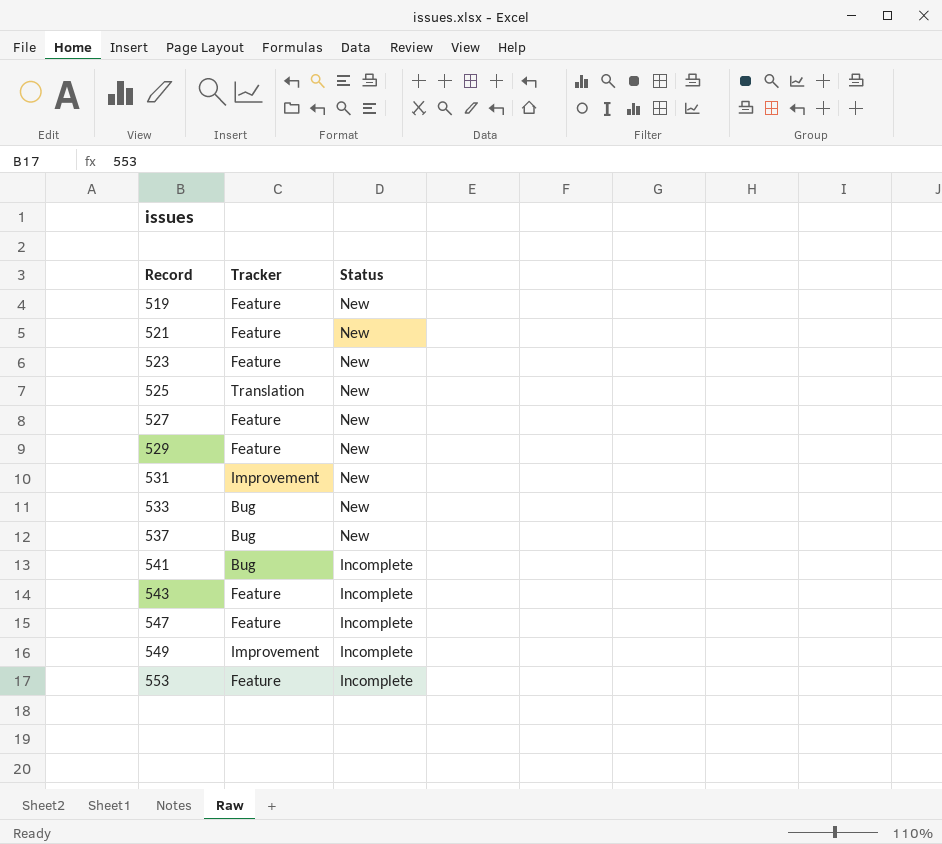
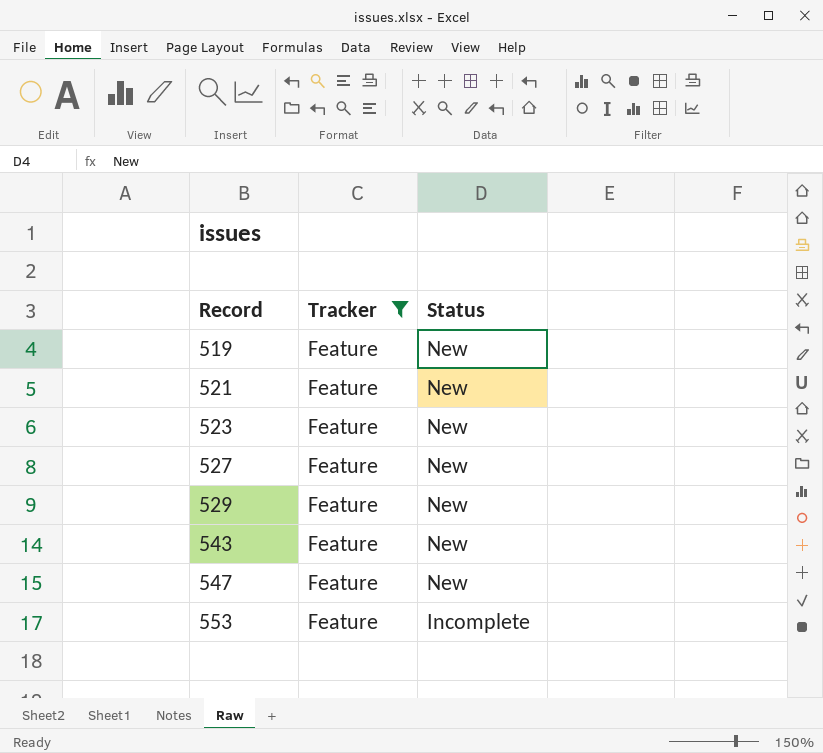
filter: none -> Tracker = Feature
543 | Status: Incomplete -> New
547 | Status: Incomplete -> New

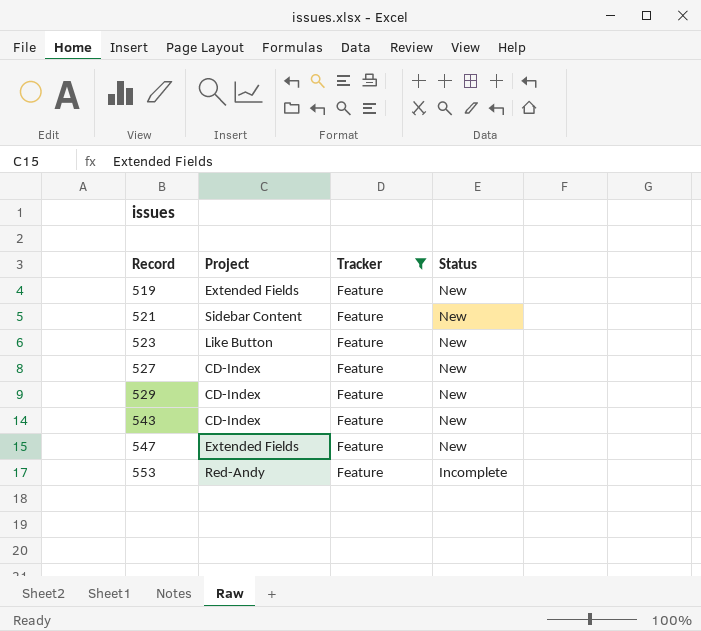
column Project | position: none -> 2

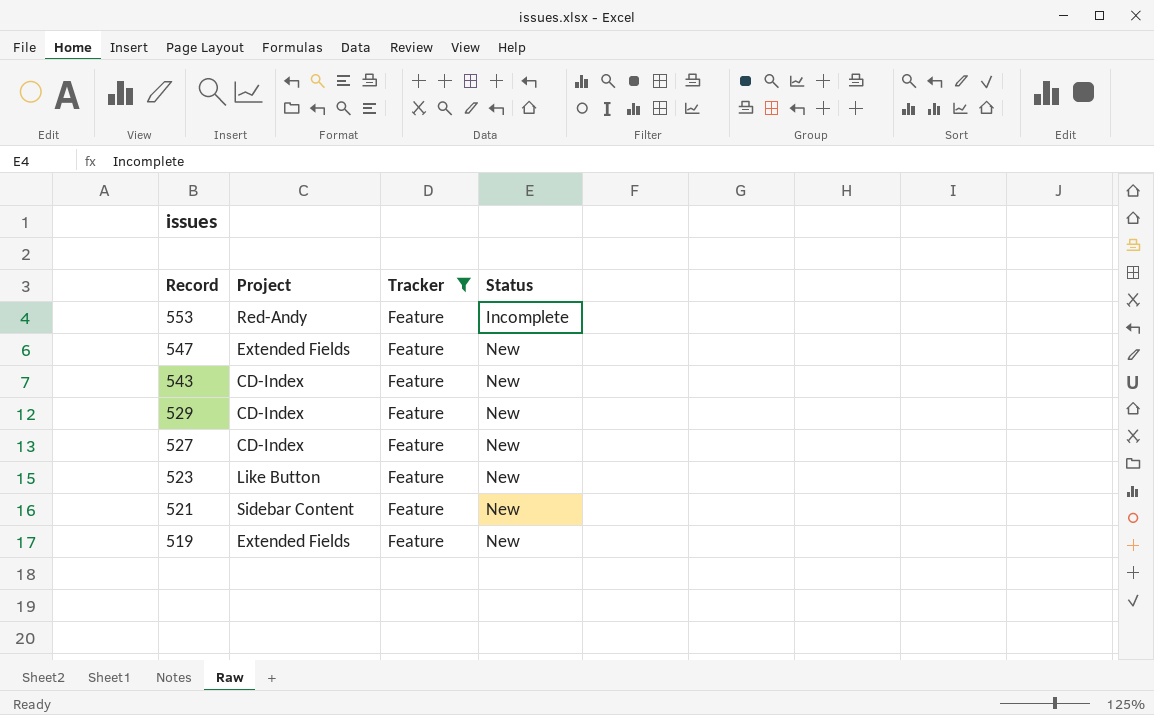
row order: Record ascending -> Record descending

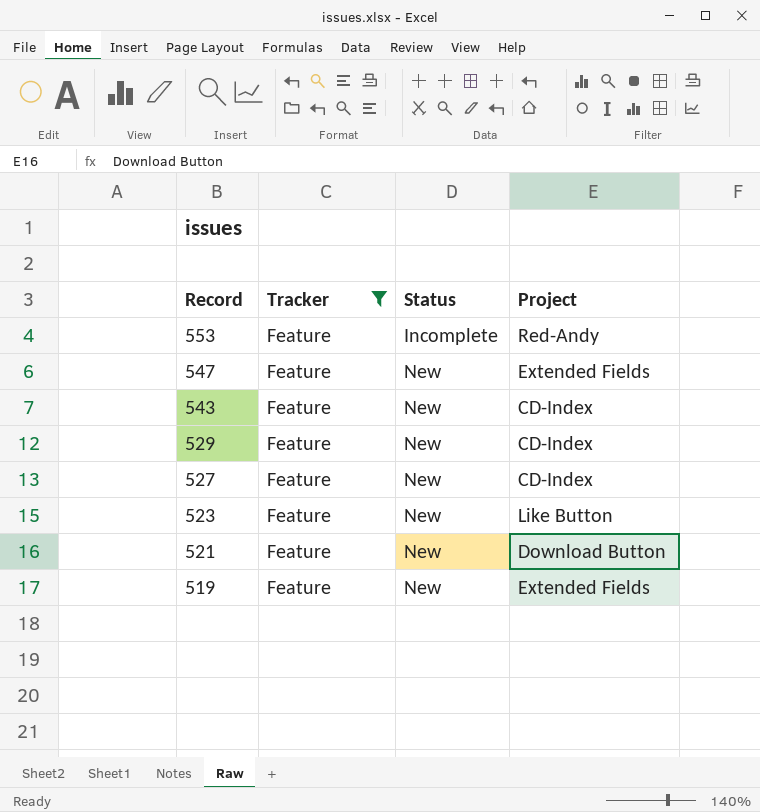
column Project | position: 2 -> 4
521 | Project: Sidebar Content -> Download Button

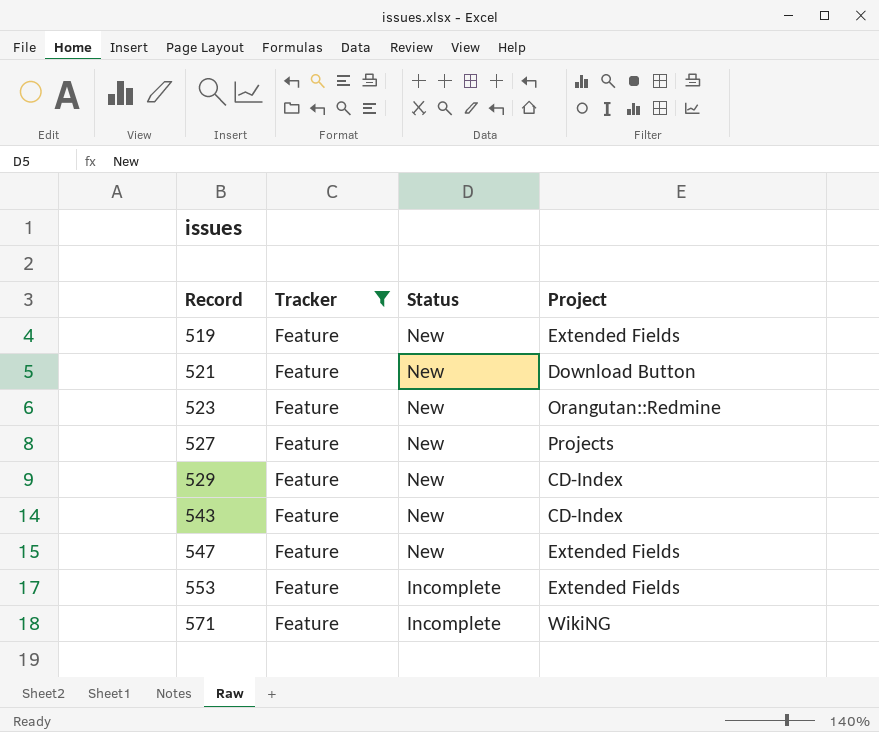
row order: Record descending -> Record ascending
523 | Project: Like Button -> Orangutan::Redmine
527 | Project: CD-Index -> Projects
553 | Project: Red-Andy -> Extended Fields
row 571: none -> Feature | Incomplete | WikiNG

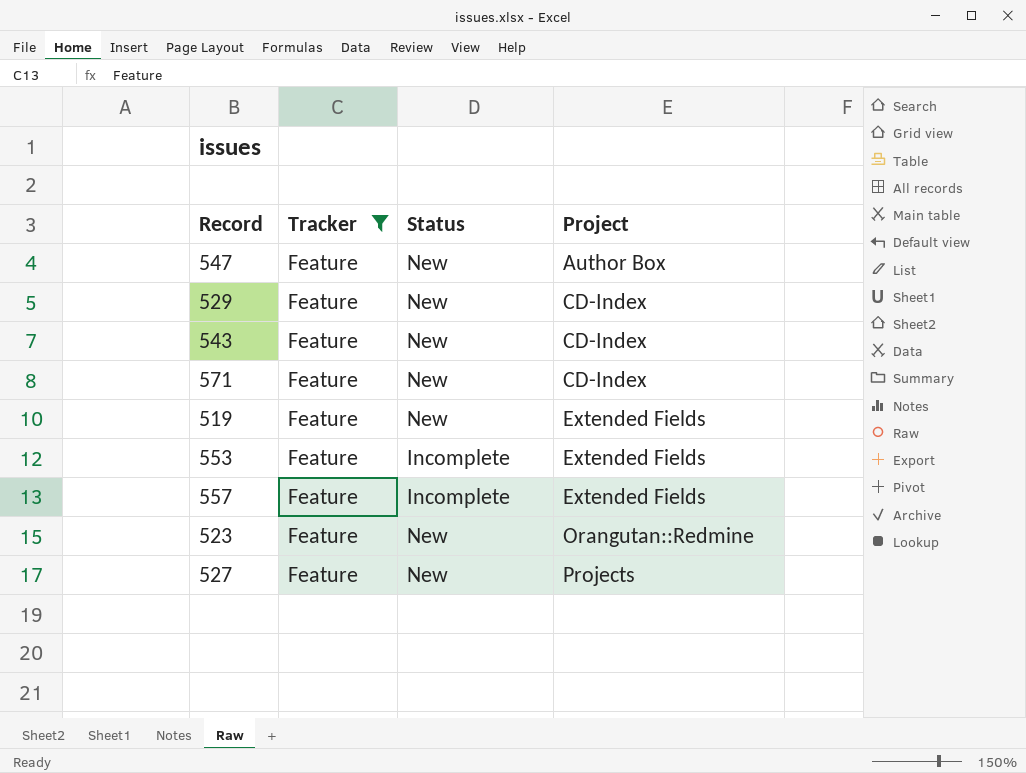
row order: Record ascending -> Project ascending
row 521: Feature | New | Download Button -> none
547 | Project: Extended Fields -> Author Box
571 | Status: Incomplete -> New
571 | Project: WikiNG -> CD-Index
row 557: none -> Feature | Incomplete | Extended Fields

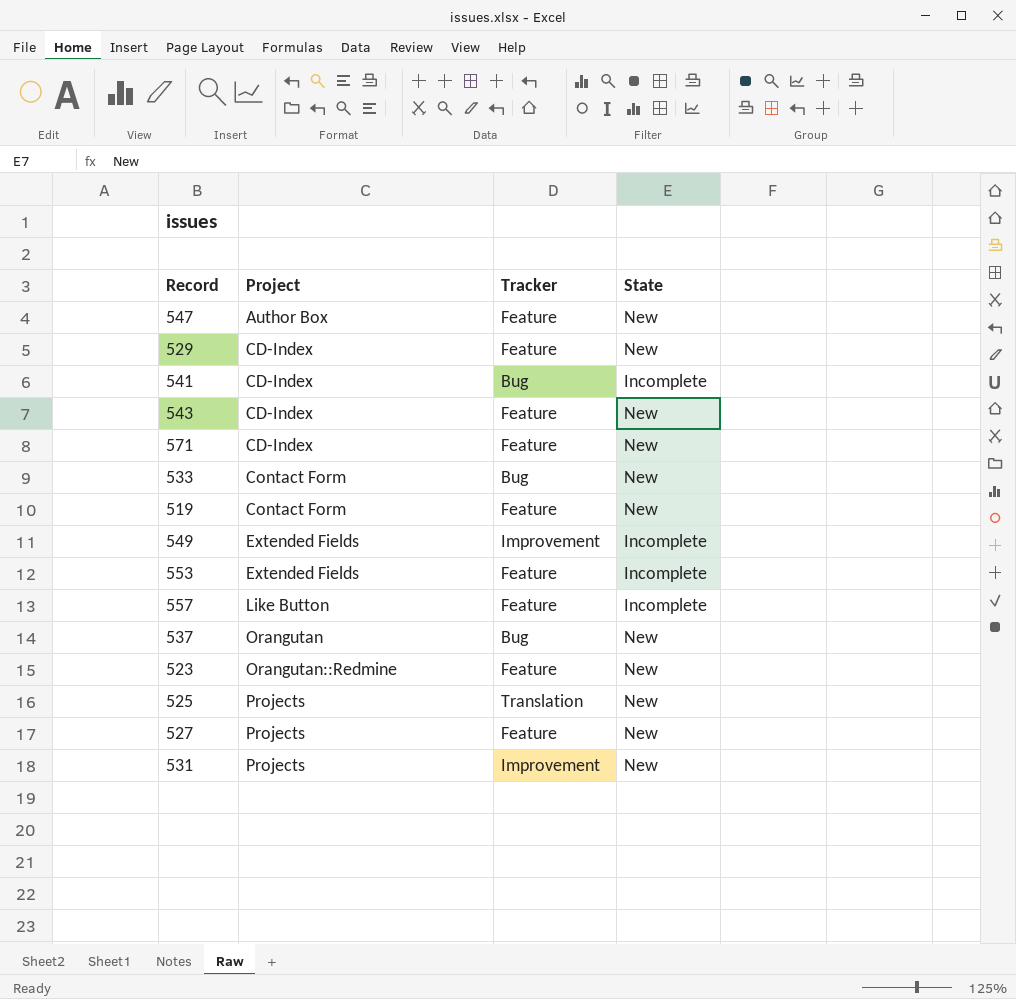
filter: Tracker = Feature -> none
column Project | position: 4 -> 2
column name: Status -> State
519 | Project: Extended Fields -> Contact Form
557 | Project: Extended Fields -> Like Button

